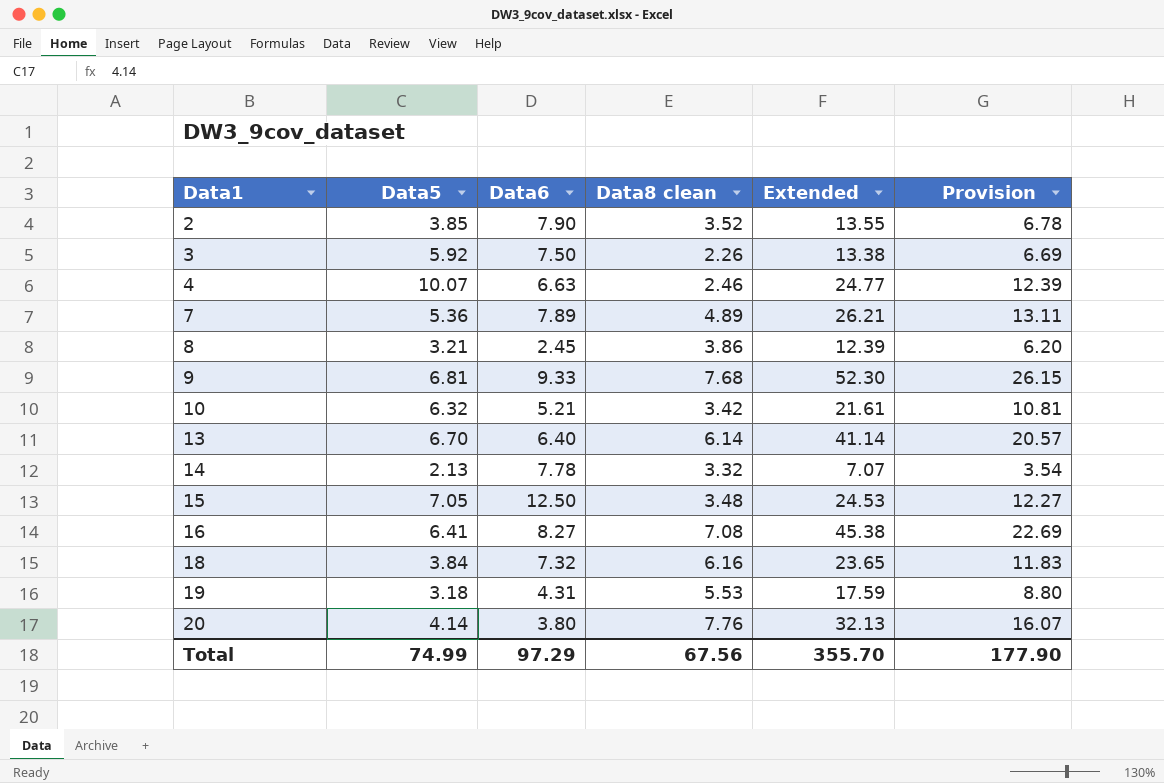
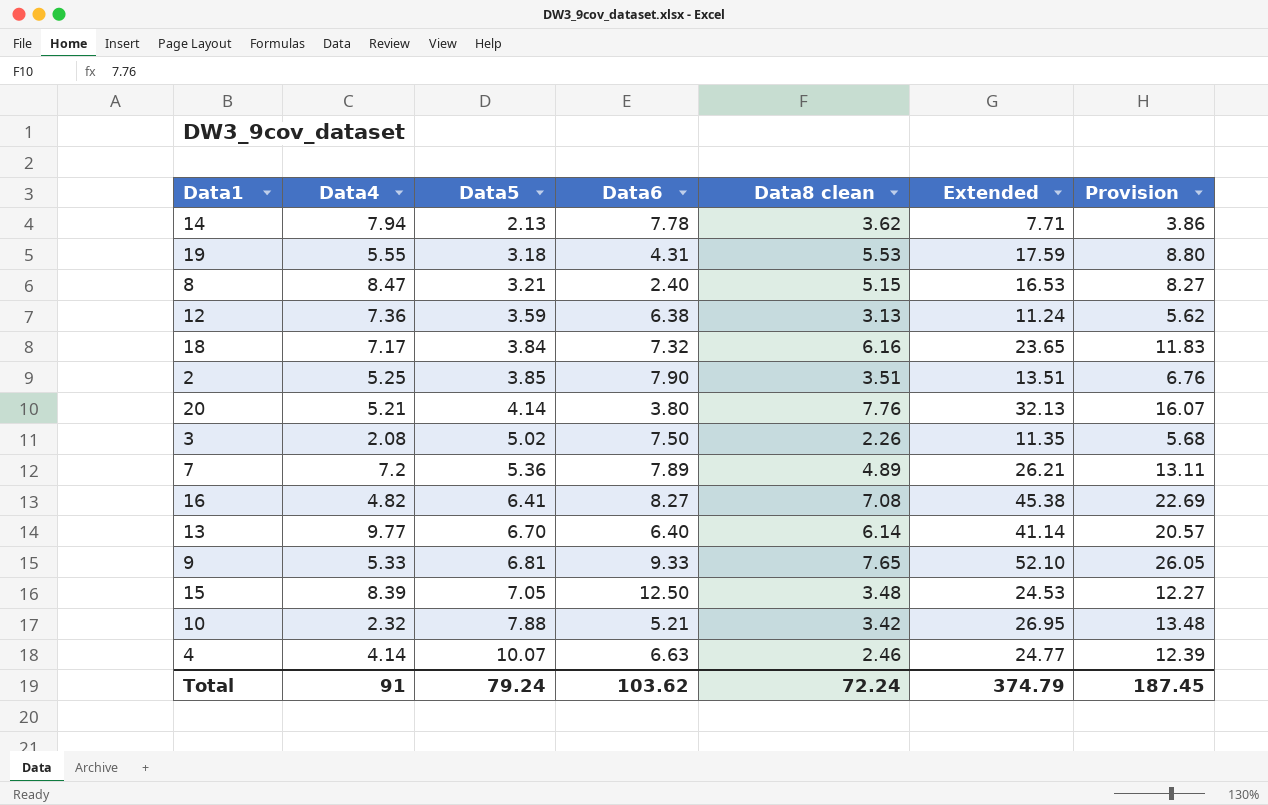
row order: Data1 ascending -> Data5 ascending
column Data4 | position: none -> 2
14 | Data8 clean: 3.32 -> 3.62
14 | Extended: 7.07 -> 7.71
14 | Provision: 3.54 -> 3.86
8 | Data6: 2.45 -> 2.40
8 | Data8 clean: 3.86 -> 5.15
8 | Extended: 12.39 -> 16.53
8 | Provision: 6.20 -> 8.27
row 12: none -> 7.36 | 3.59 | 6.38 | 3.13 | 11.24 | 5.62
2 | Data8 clean: 3.52 -> 3.51
2 | Extended: 13.55 -> 13.51
2 | Provision: 6.78 -> 6.76
3 | Data5: 5.92 -> 5.02
3 | Extended: 13.38 -> 11.35
3 | Provision: 6.69 -> 5.68
9 | Data8 clean: 7.68 -> 7.65
9 | Extended: 52.30 -> 52.10
9 | Provision: 26.15 -> 26.05
10 | Data5: 6.32 -> 7.88
10 | Extended: 21.61 -> 26.95
10 | Provision: 10.81 -> 13.48
Total | Data5: 74.99 -> 79.24
Total | Data6: 97.29 -> 103.62
Total | Data8 clean: 67.56 -> 72.24
Total | Extended: 355.70 -> 374.79
Total | Provision: 177.90 -> 187.45

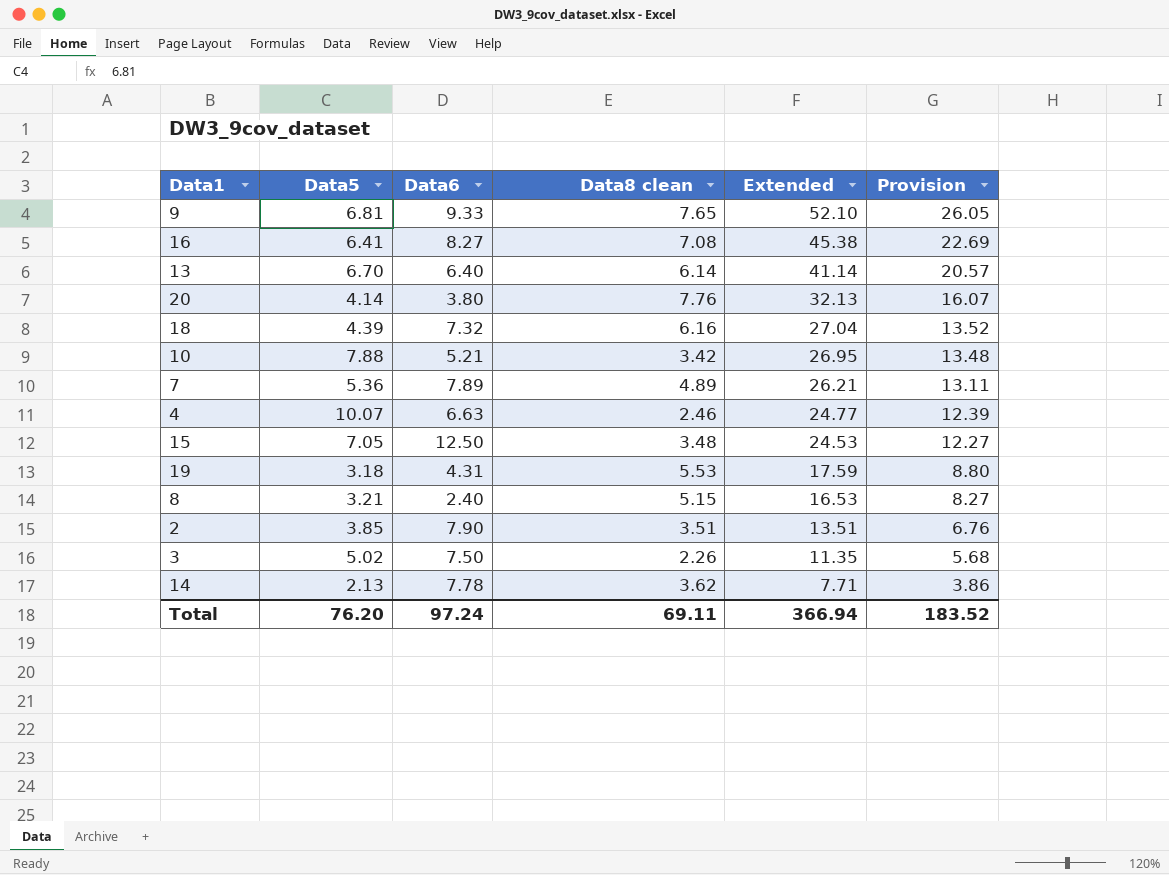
row order: Data5 ascending -> Extended descending
column Data4 | position: 2 -> none
row 12: 7.36 | 3.59 | 6.38 | 3.13 | 11.24 | 5.62 -> none
18 | Data5: 3.84 -> 4.39
18 | Extended: 23.65 -> 27.04
18 | Provision: 11.83 -> 13.52
Total | Data5: 79.24 -> 76.20
Total | Data6: 103.62 -> 97.24
Total | Data8 clean: 72.24 -> 69.11
Total | Extended: 374.79 -> 366.94
Total | Provision: 187.45 -> 183.52

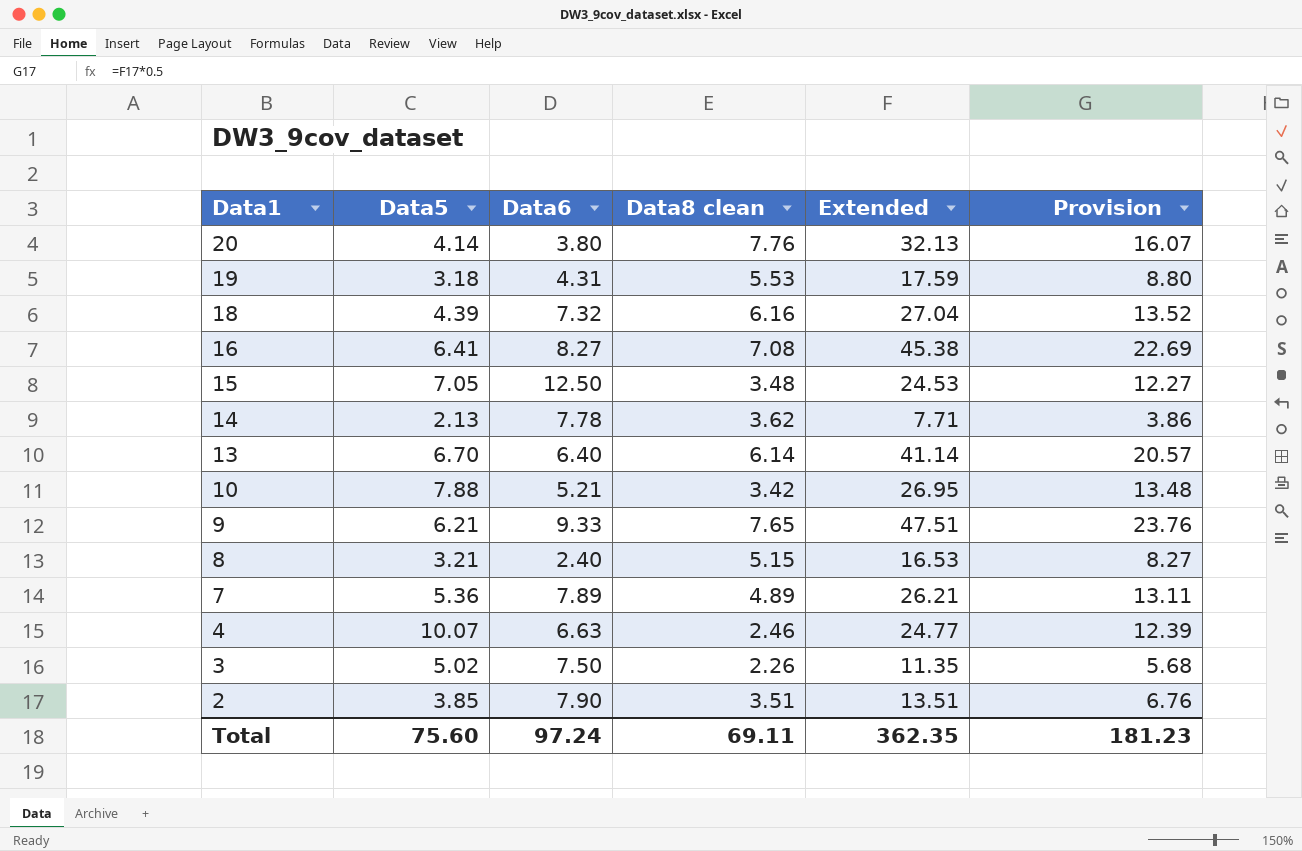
row order: Extended descending -> Data1 descending
9 | Data5: 6.81 -> 6.21
9 | Extended: 52.10 -> 47.51
9 | Provision: 26.05 -> 23.76
Total | Data5: 76.20 -> 75.60
Total | Extended: 366.94 -> 362.35
Total | Provision: 183.52 -> 181.23

